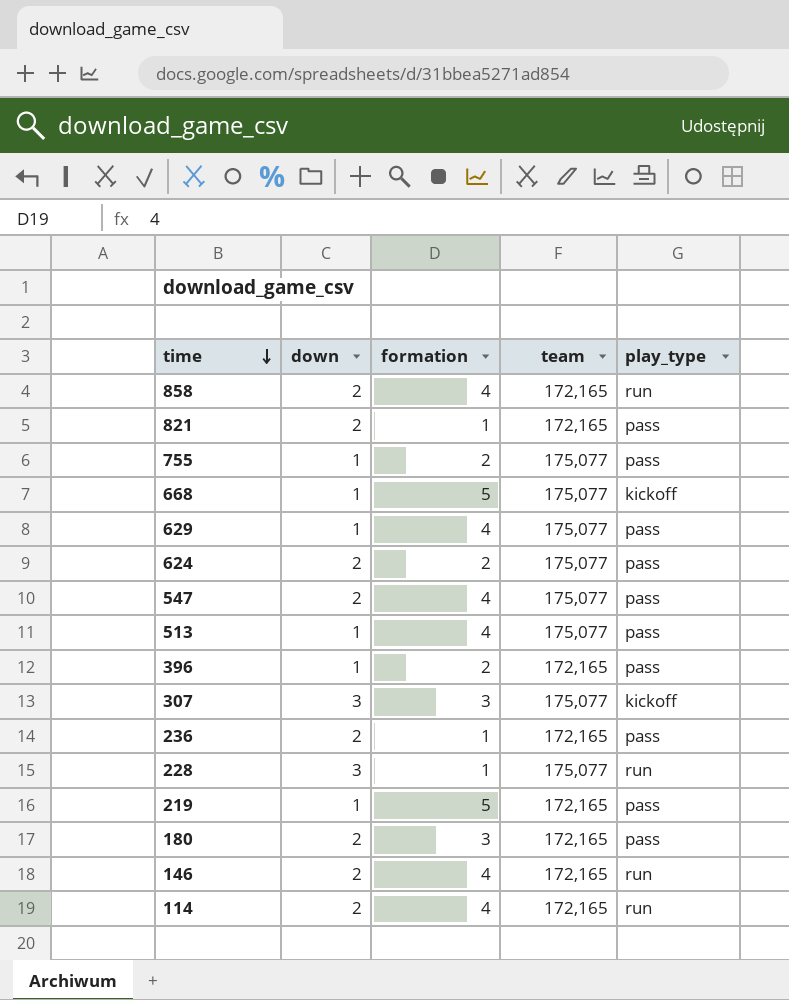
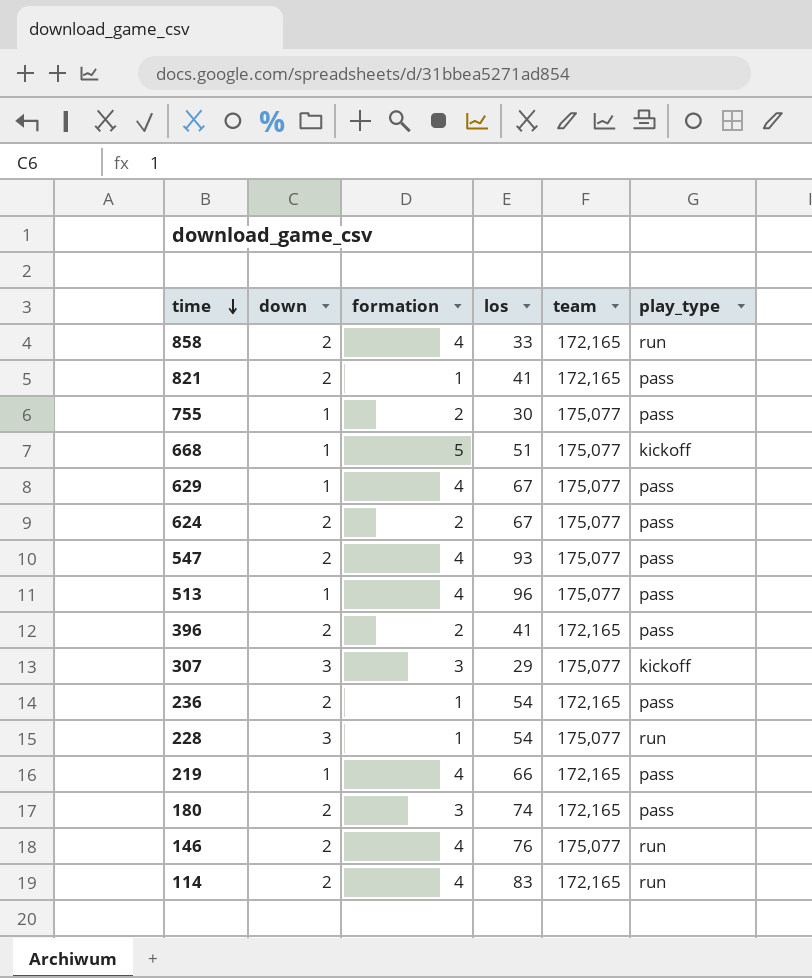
column los | position: none -> 4
396 | down: 1 -> 2
219 | formation: 5 -> 4
146 | team: 172,165 -> 175,077

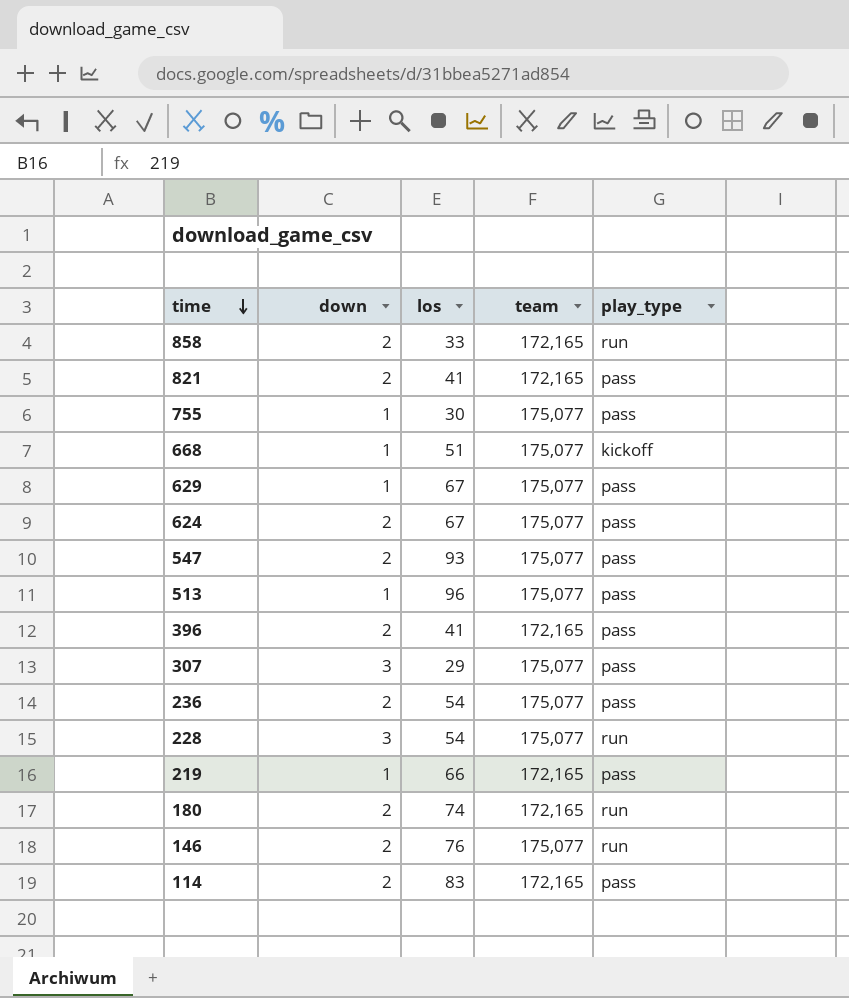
column formation | position: 3 -> none
307 | play_type: kickoff -> pass
236 | team: 172,165 -> 175,077
180 | play_type: pass -> run
114 | play_type: run -> pass

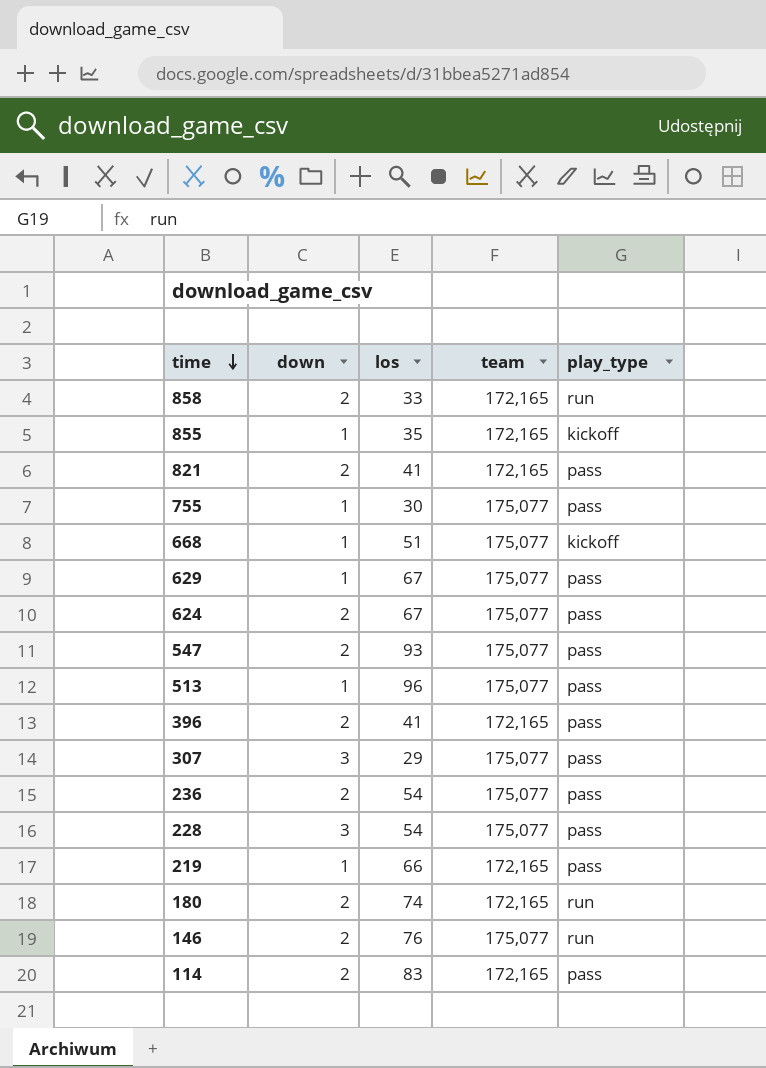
row 855: none -> 1 | 35 | 172,165 | kickoff
228 | play_type: run -> pass

